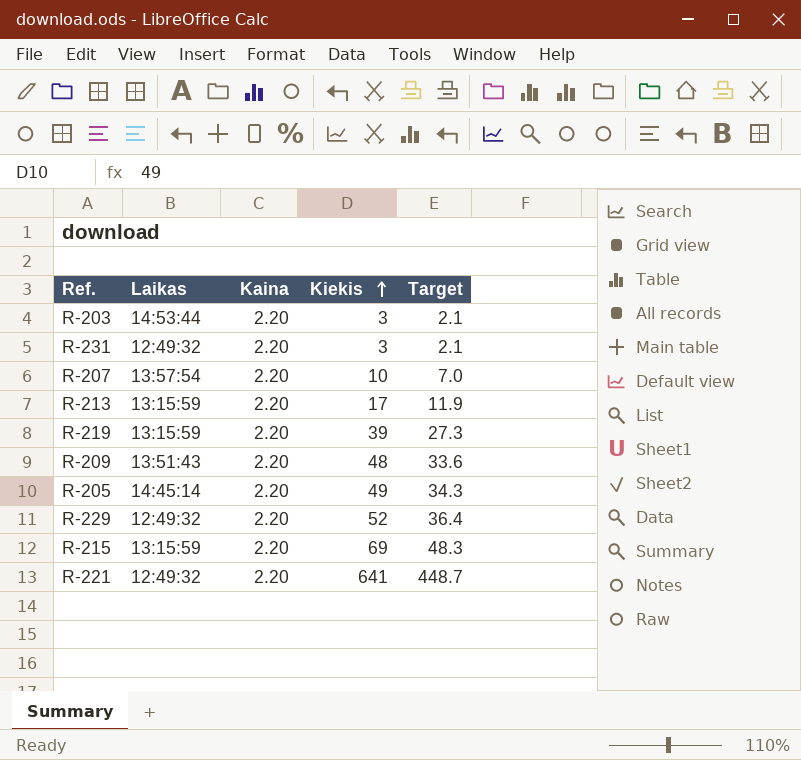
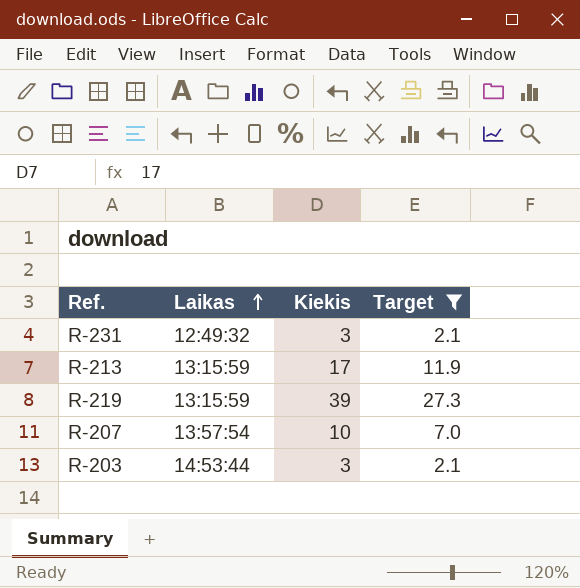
filter: none -> Target <= 27.3
row order: Kiekis ascending -> Laikas ascending
column Kaina | position: 3 -> none

